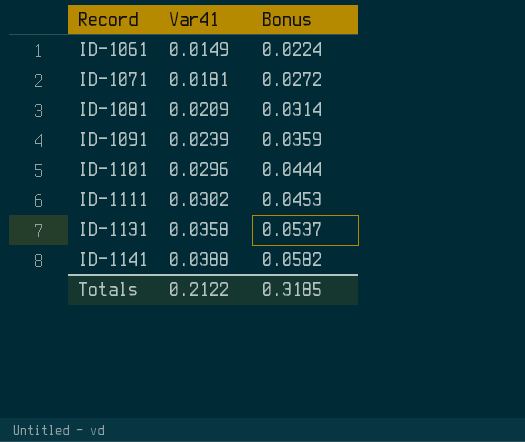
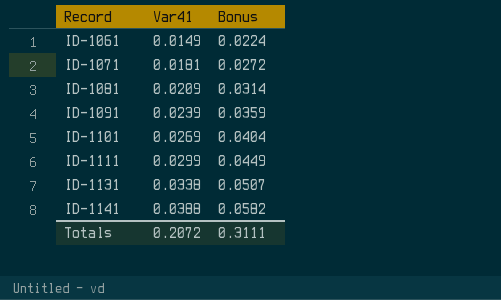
ID-1101 | Var41: 0.0296 -> 0.0269
ID-1101 | Bonus: 0.0444 -> 0.0404
ID-1111 | Var41: 0.0302 -> 0.0299
ID-1111 | Bonus: 0.0453 -> 0.0449
ID-1131 | Var41: 0.0358 -> 0.0338
ID-1131 | Bonus: 0.0537 -> 0.0507
Totals | Var41: 0.2122 -> 0.2072
Totals | Bonus: 0.3185 -> 0.3111

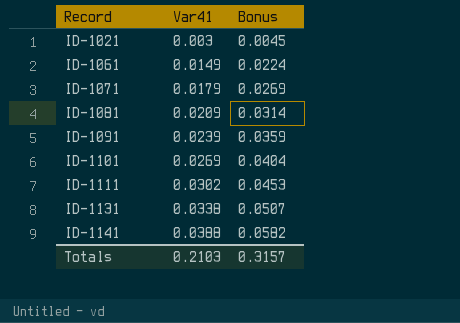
row ID-1021: none -> 0.003 | 0.0045
ID-1071 | Var41: 0.0181 -> 0.0179
ID-1071 | Bonus: 0.0272 -> 0.0269
ID-1111 | Var41: 0.0299 -> 0.0302
ID-1111 | Bonus: 0.0449 -> 0.0453
Totals | Var41: 0.2072 -> 0.2103
Totals | Bonus: 0.3111 -> 0.3157

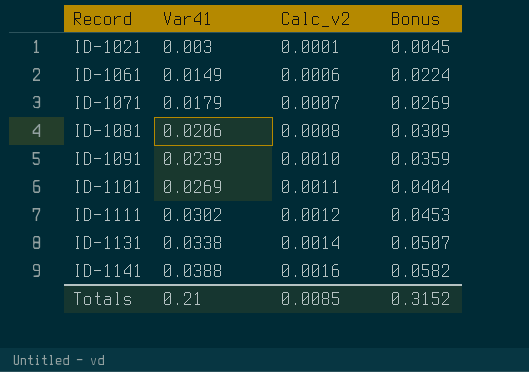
column Calc_v2 | formula: none -> [Var41] * 0.04
ID-1081 | Var41: 0.0209 -> 0.0206
ID-1081 | Bonus: 0.0314 -> 0.0309
Totals | Var41: 0.2103 -> 0.21
Totals | Bonus: 0.3157 -> 0.3152

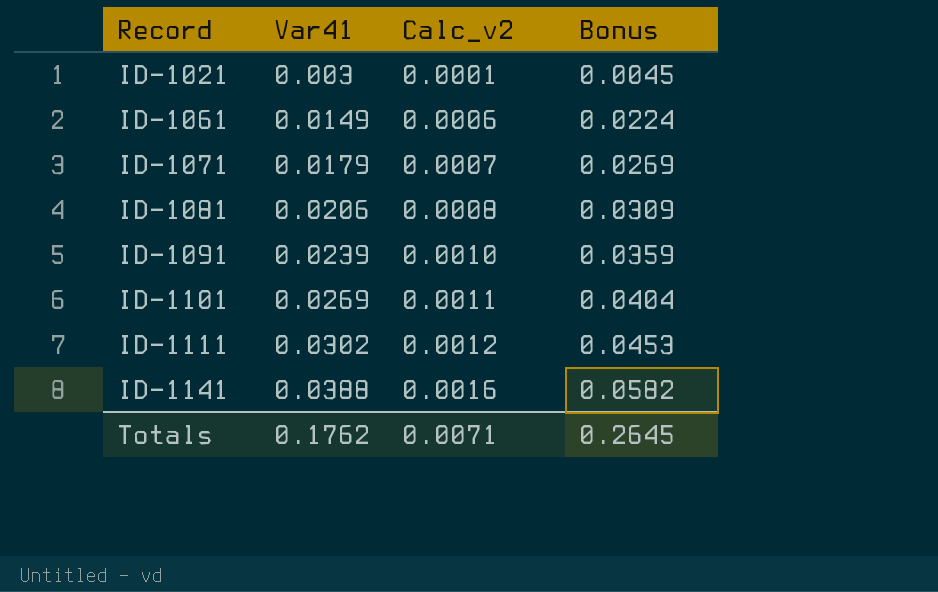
row ID-1131: 0.0338 | 0.0014 | 0.0507 -> none
Totals | Var41: 0.21 -> 0.1762
Totals | Calc_v2: 0.0085 -> 0.0071
Totals | Bonus: 0.3152 -> 0.2645

